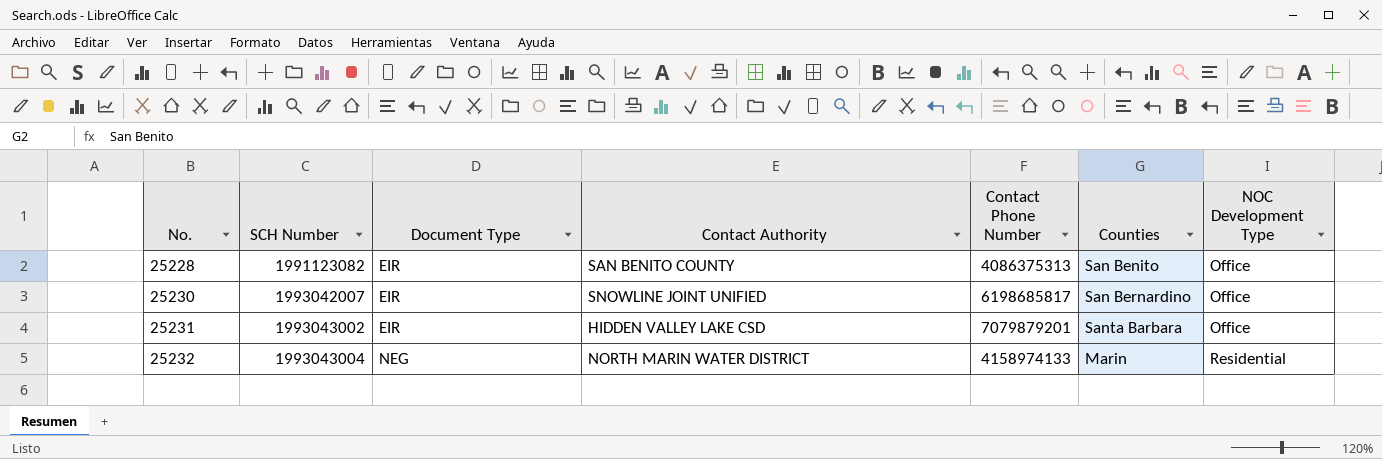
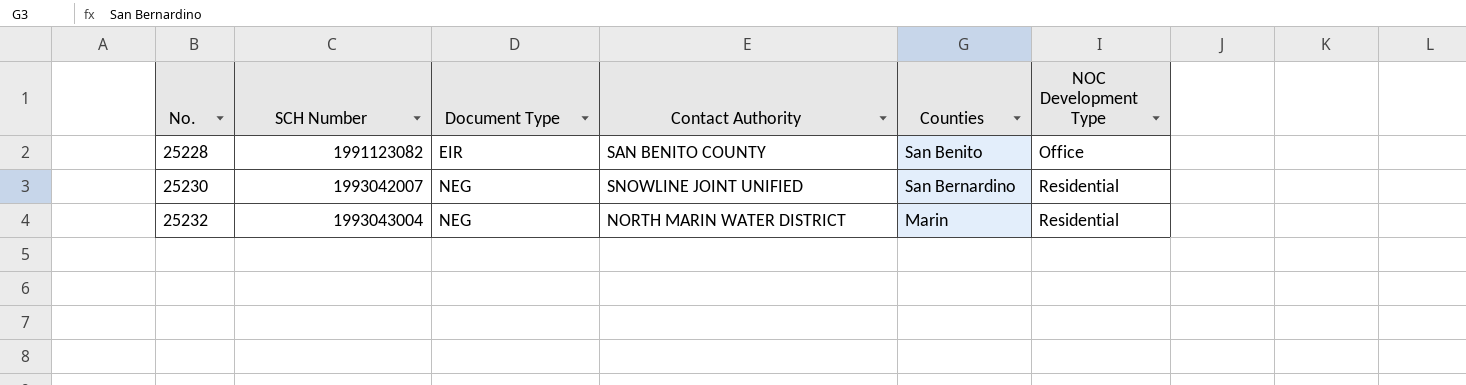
column Contact Phone Number | position: 5 -> none
row 25231: 1993043002 | EIR | HIDDEN VALLEY LAKE CSD | 7079879201 | Santa Barbara | Office -> none
25230 | Document Type: EIR -> NEG
25230 | NOC Development Type: Office -> Residential

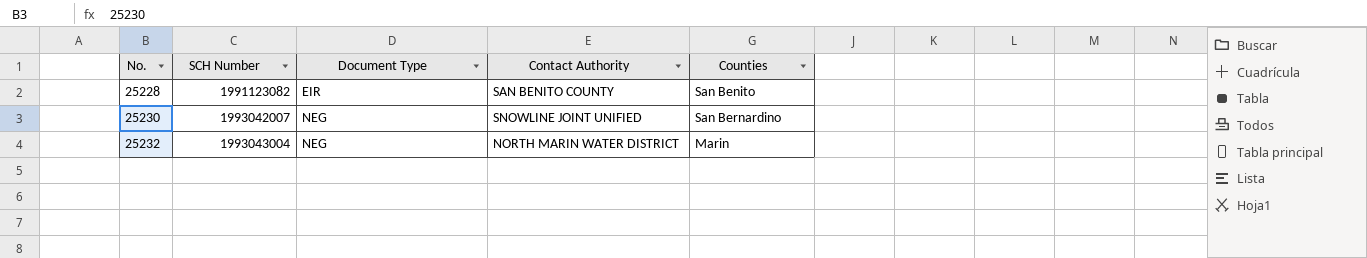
column NOC Development Type | position: 6 -> none

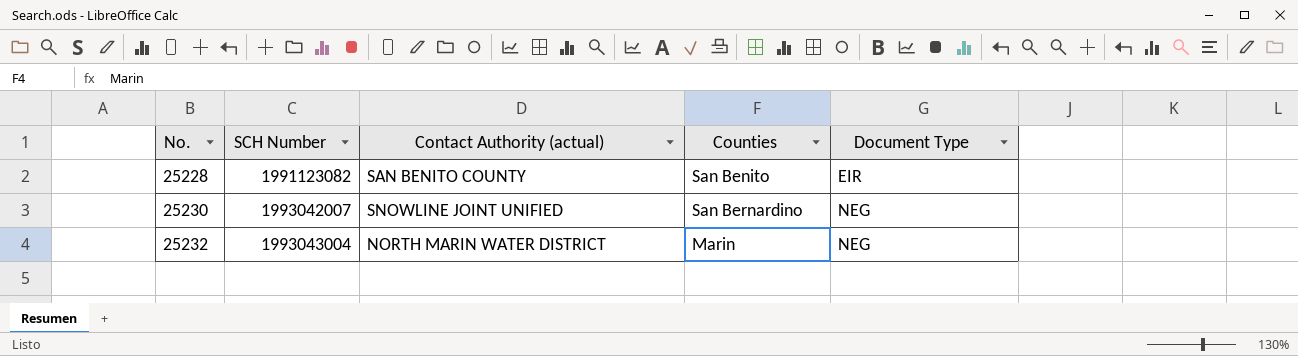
column name: Contact Authority -> Contact Authority (actual)
column Document Type | position: 3 -> 5

